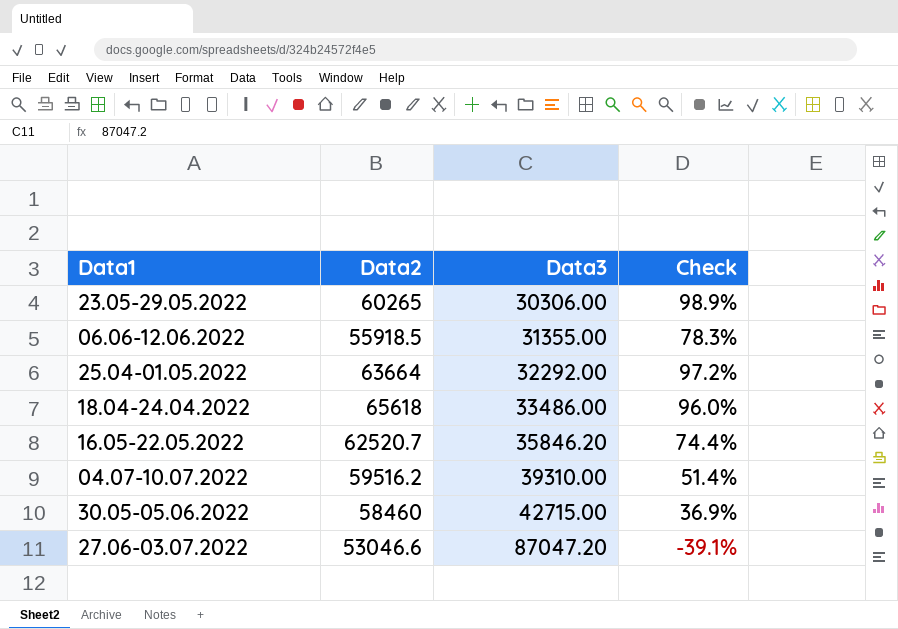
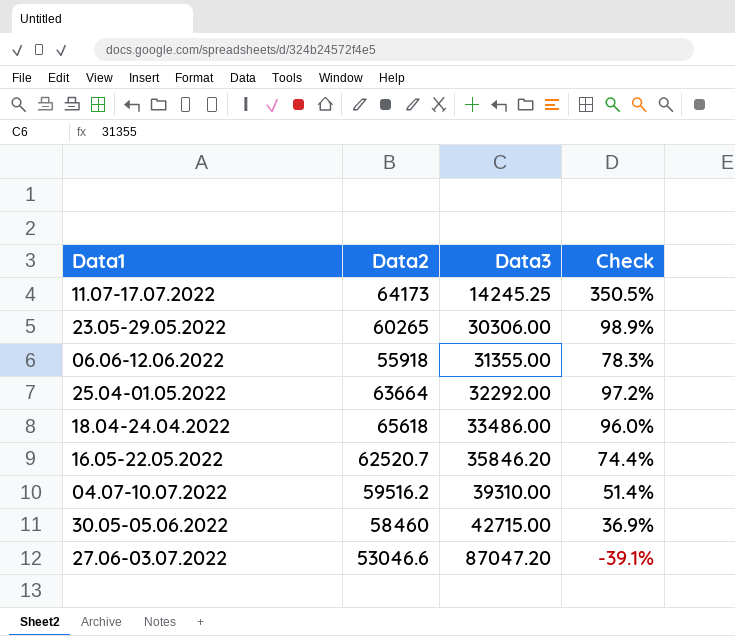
row 11.07-17.07.2022: none -> 64173 | 14245.25 | 350.5%
06.06-12.06.2022 | Data2: 55918.5 -> 55918

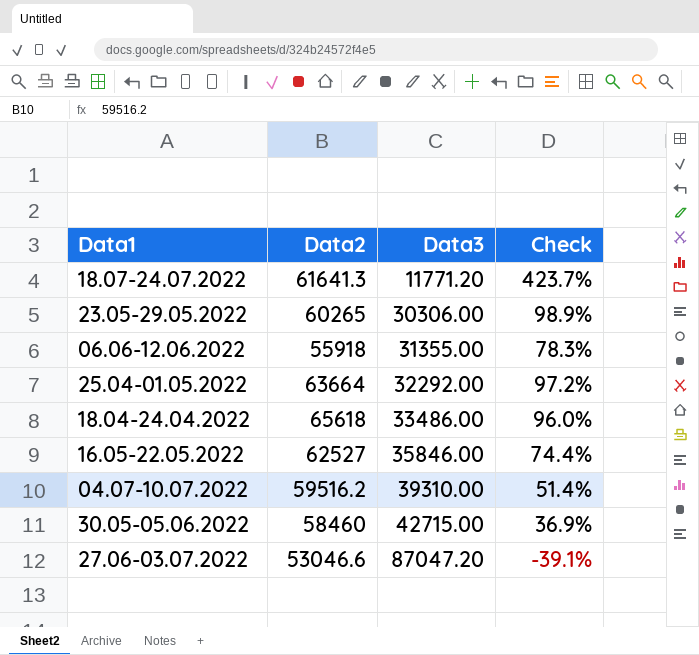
row 11.07-17.07.2022: 64173 | 14245.25 | 350.5% -> none
row 18.07-24.07.2022: none -> 61641.3 | 11771.20 | 423.7%
16.05-22.05.2022 | Data2: 62520.7 -> 62527
16.05-22.05.2022 | Data3: 35846.20 -> 35846.00

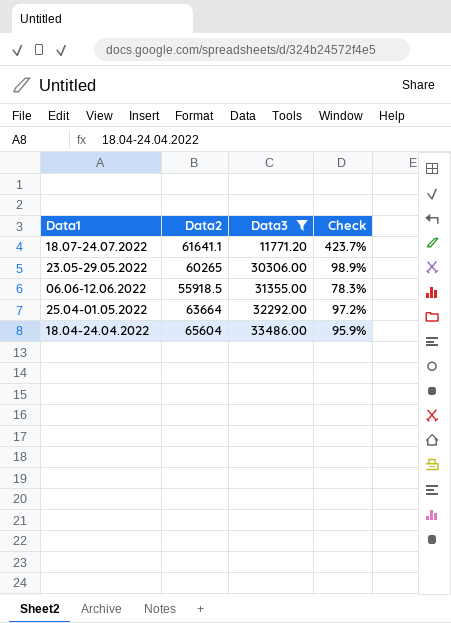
filter: none -> Data3 <= 33486.00
18.07-24.07.2022 | Data2: 61641.3 -> 61641.1
06.06-12.06.2022 | Data2: 55918 -> 55918.5
18.04-24.04.2022 | Data2: 65618 -> 65604
18.04-24.04.2022 | Check: 96.0% -> 95.9%

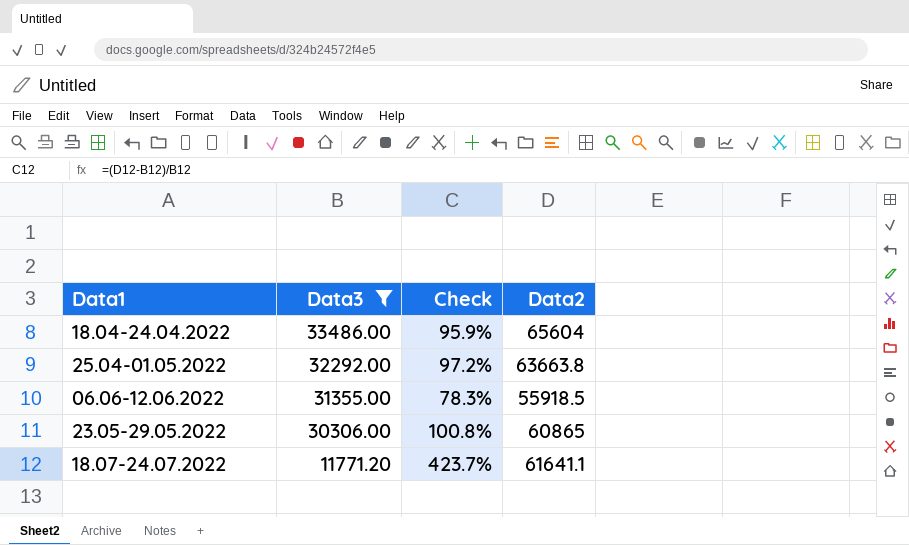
row order: Data3 ascending -> Data3 descending
column Data2 | position: 2 -> 4
25.04-01.05.2022 | Data2: 63664 -> 63663.8
23.05-29.05.2022 | Check: 98.9% -> 100.8%
23.05-29.05.2022 | Data2: 60265 -> 60865

